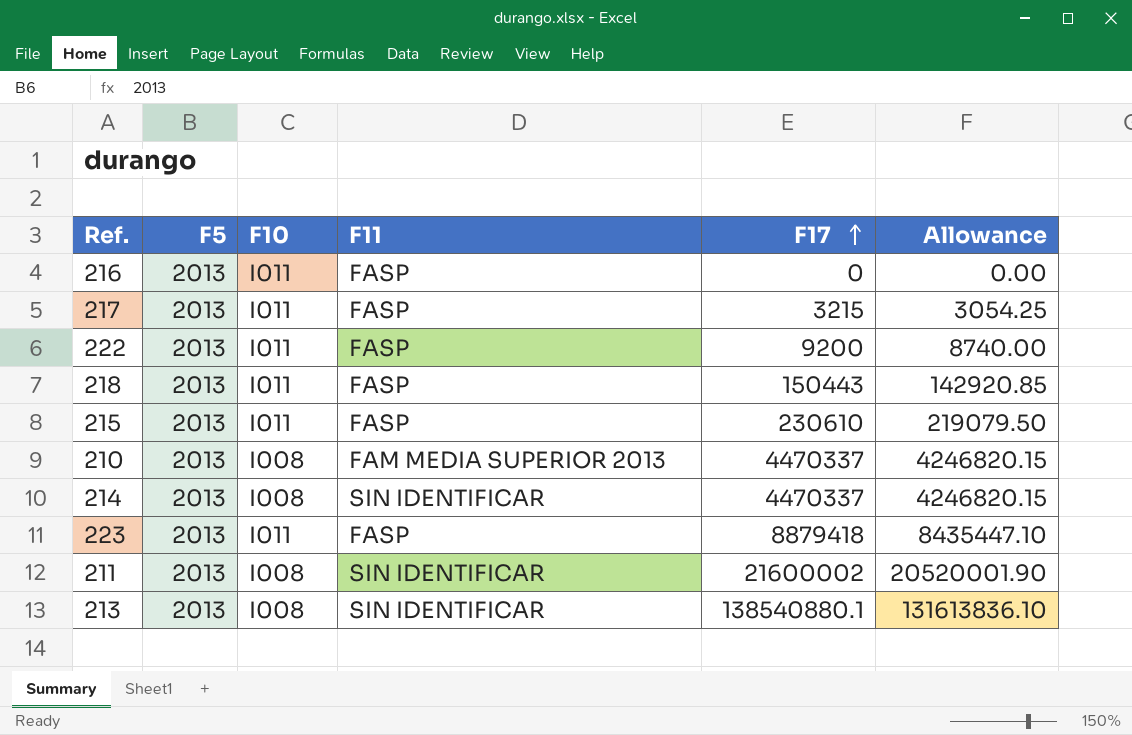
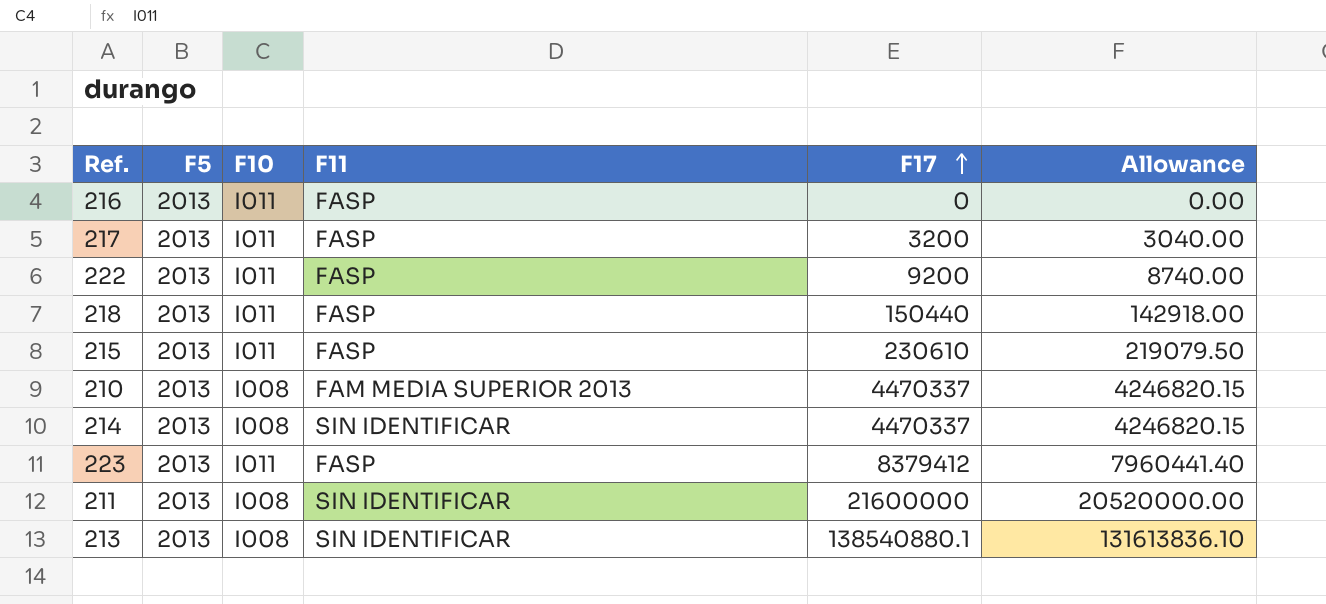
217 | F17: 3215 -> 3200
217 | Allowance: 3054.25 -> 3040.00
218 | F17: 150443 -> 150440
218 | Allowance: 142920.85 -> 142918.00
223 | F17: 8879418 -> 8379412
223 | Allowance: 8435447.10 -> 7960441.40
211 | F17: 21600002 -> 21600000
211 | Allowance: 20520001.90 -> 20520000.00

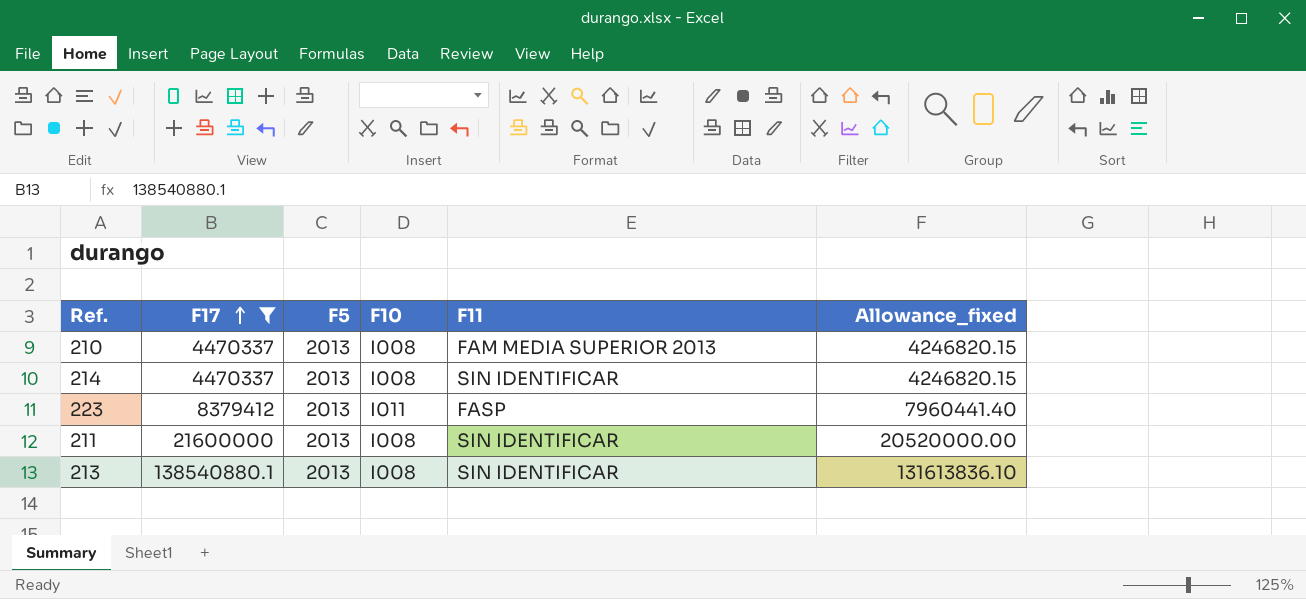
filter: none -> F17 >= 4470337
column F17 | position: 5 -> 2
column name: Allowance -> Allowance_fixed

